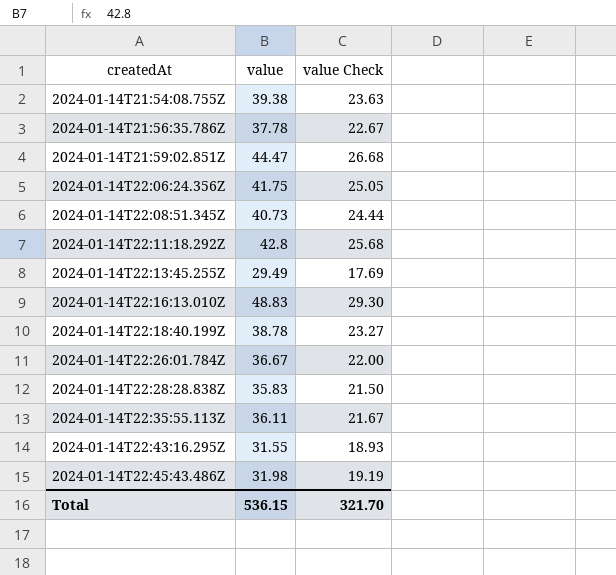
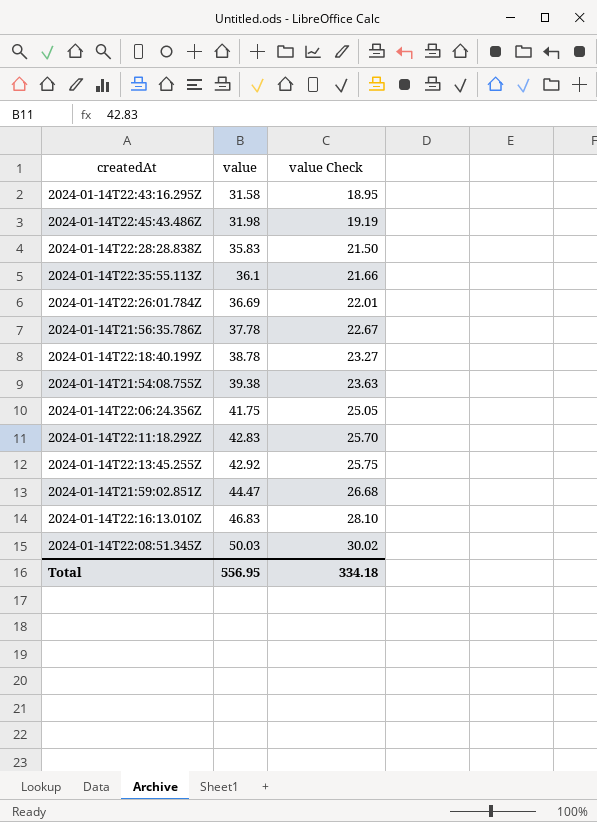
row order: createdAt ascending -> value ascending
2024-01-14T22:43:16.295Z | value: 31.55 -> 31.58
2024-01-14T22:43:16.295Z | value Check: 18.93 -> 18.95
2024-01-14T22:35:55.113Z | value: 36.11 -> 36.1
2024-01-14T22:35:55.113Z | value Check: 21.67 -> 21.66
2024-01-14T22:26:01.784Z | value: 36.67 -> 36.69
2024-01-14T22:26:01.784Z | value Check: 22.00 -> 22.01
2024-01-14T22:11:18.292Z | value: 42.8 -> 42.83
2024-01-14T22:11:18.292Z | value Check: 25.68 -> 25.70
2024-01-14T22:13:45.255Z | value: 29.49 -> 42.92
2024-01-14T22:13:45.255Z | value Check: 17.69 -> 25.75
2024-01-14T22:16:13.010Z | value: 48.83 -> 46.83
2024-01-14T22:16:13.010Z | value Check: 29.30 -> 28.10
2024-01-14T22:08:51.345Z | value: 40.73 -> 50.03
2024-01-14T22:08:51.345Z | value Check: 24.44 -> 30.02
Total | value: 536.15 -> 556.95
Total | value Check: 321.70 -> 334.18

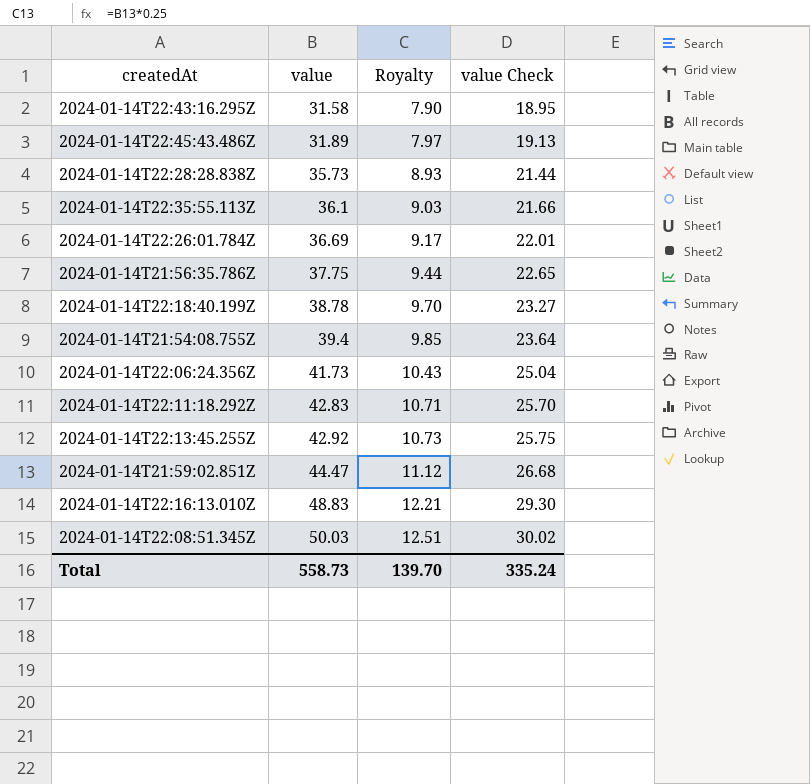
column Royalty | formula: none -> [value] * 0.25
2024-01-14T22:45:43.486Z | value: 31.98 -> 31.89
2024-01-14T22:45:43.486Z | value Check: 19.19 -> 19.13
2024-01-14T22:28:28.838Z | value: 35.83 -> 35.73
2024-01-14T22:28:28.838Z | value Check: 21.50 -> 21.44
2024-01-14T21:56:35.786Z | value: 37.78 -> 37.75
2024-01-14T21:56:35.786Z | value Check: 22.67 -> 22.65
2024-01-14T21:54:08.755Z | value: 39.38 -> 39.4
2024-01-14T21:54:08.755Z | value Check: 23.63 -> 23.64
2024-01-14T22:06:24.356Z | value: 41.75 -> 41.73
2024-01-14T22:06:24.356Z | value Check: 25.05 -> 25.04
2024-01-14T22:16:13.010Z | value: 46.83 -> 48.83
2024-01-14T22:16:13.010Z | value Check: 28.10 -> 29.30
Total | value: 556.95 -> 558.73
Total | value Check: 334.18 -> 335.24

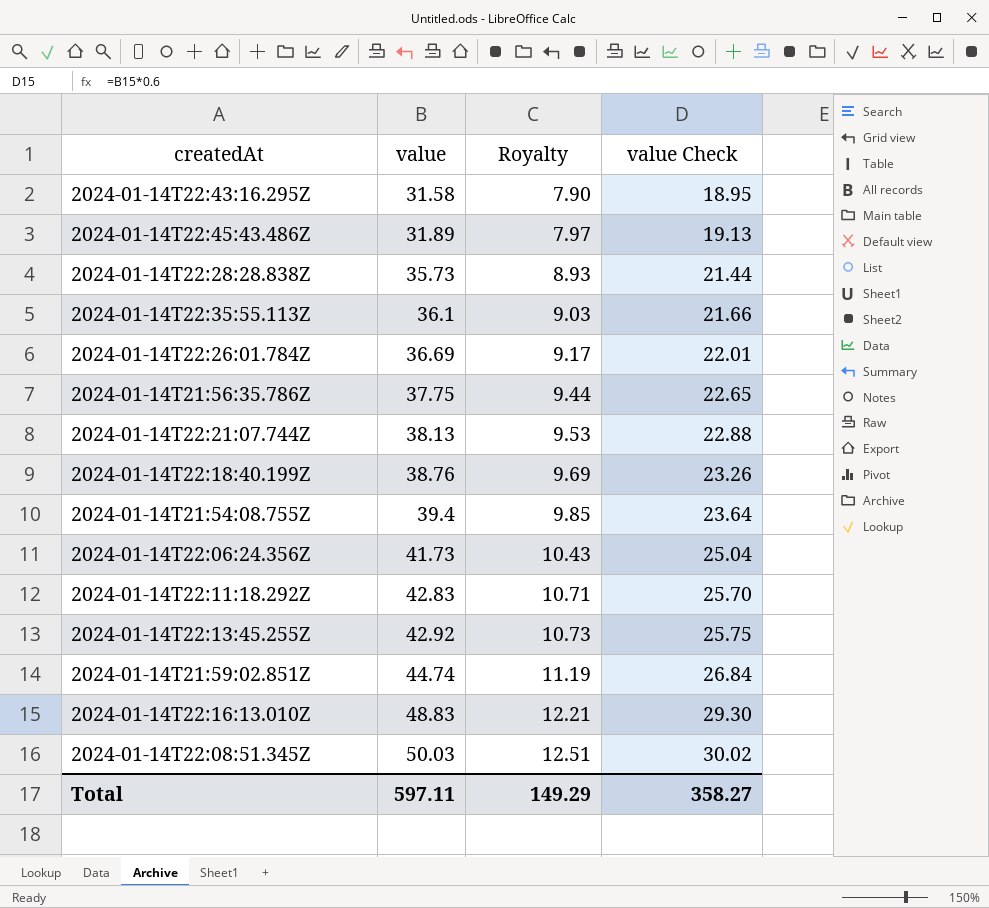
row 2024-01-14T22:21:07.744Z: none -> 38.13 | 9.53 | 22.88
2024-01-14T22:18:40.199Z | value: 38.78 -> 38.76
2024-01-14T22:18:40.199Z | Royalty: 9.70 -> 9.69
2024-01-14T22:18:40.199Z | value Check: 23.27 -> 23.26
2024-01-14T21:59:02.851Z | value: 44.47 -> 44.74
2024-01-14T21:59:02.851Z | Royalty: 11.12 -> 11.19
2024-01-14T21:59:02.851Z | value Check: 26.68 -> 26.84
Total | value: 558.73 -> 597.11
Total | Royalty: 139.70 -> 149.29
Total | value Check: 335.24 -> 358.27

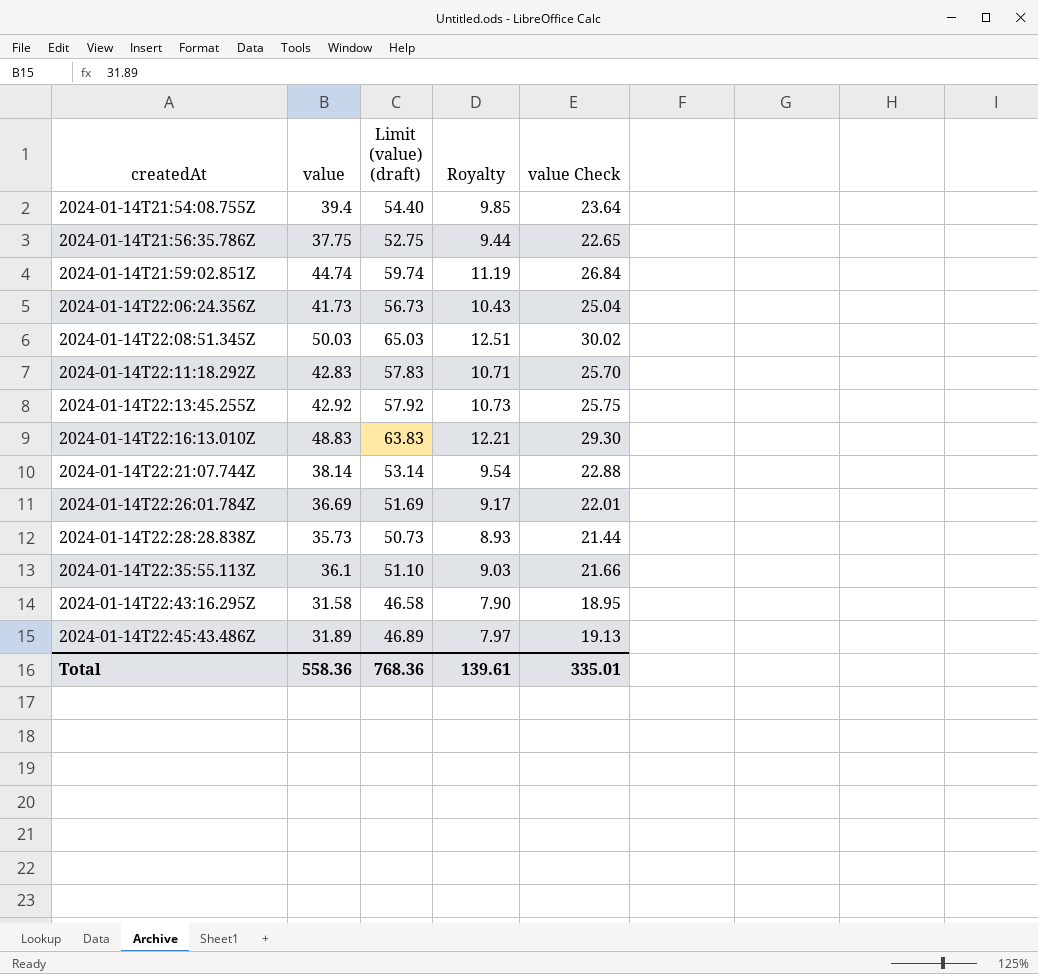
row order: value ascending -> createdAt ascending
column Limit (value) (draft) | formula: none -> [value] + 15
row 2024-01-14T22:18:40.199Z: 38.76 | 9.69 | 23.26 -> none
2024-01-14T22:21:07.744Z | value: 38.13 -> 38.14
2024-01-14T22:21:07.744Z | Royalty: 9.53 -> 9.54
Total | value: 597.11 -> 558.36
Total | Royalty: 149.29 -> 139.61
Total | value Check: 358.27 -> 335.01

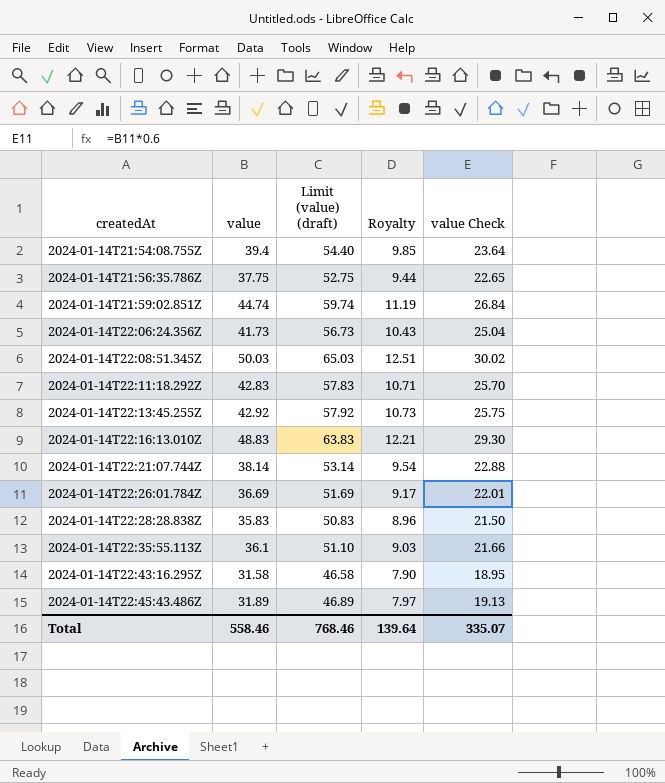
2024-01-14T22:28:28.838Z | value: 35.73 -> 35.83
2024-01-14T22:28:28.838Z | Limit (value) (draft): 50.73 -> 50.83
2024-01-14T22:28:28.838Z | Royalty: 8.93 -> 8.96
2024-01-14T22:28:28.838Z | value Check: 21.44 -> 21.50
Total | value: 558.36 -> 558.46
Total | Limit (value) (draft): 768.36 -> 768.46
Total | Royalty: 139.61 -> 139.64
Total | value Check: 335.01 -> 335.07

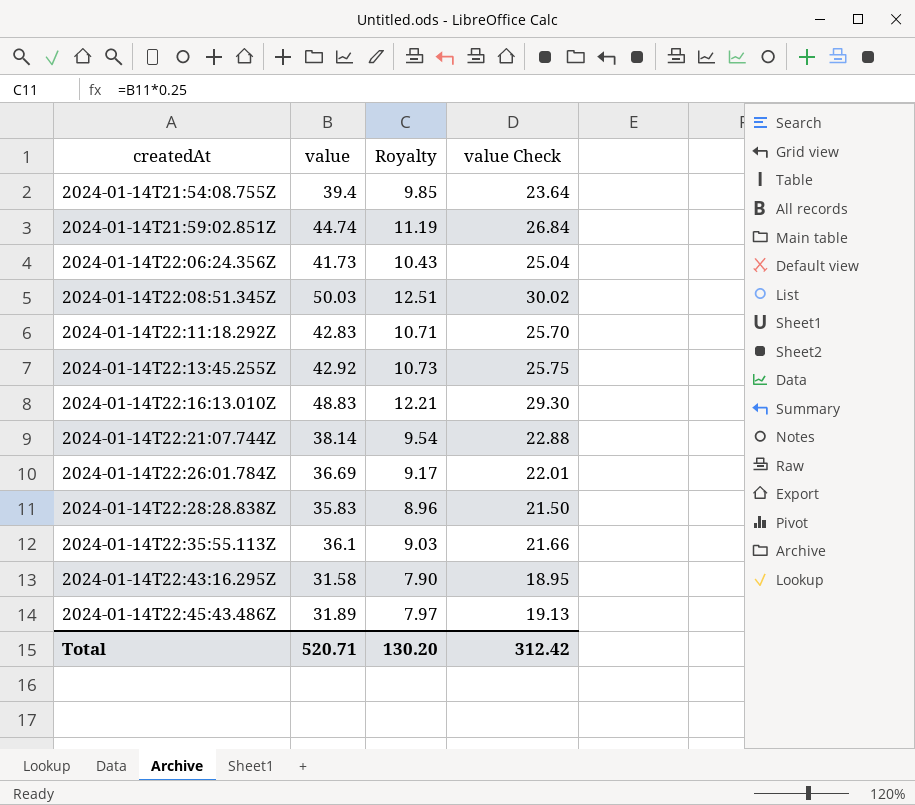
column Limit (value) (draft) | formula: [value] + 15 -> none
row 2024-01-14T21:56:35.786Z: 37.75 | 52.75 | 9.44 | 22.65 -> none
Total | value: 558.46 -> 520.71
Total | Royalty: 139.64 -> 130.20
Total | value Check: 335.07 -> 312.42

